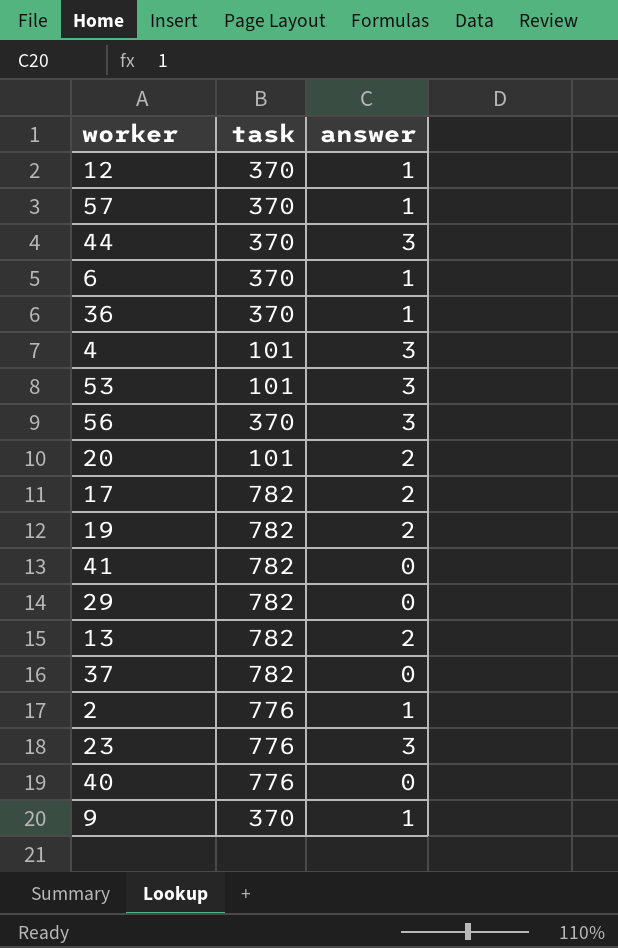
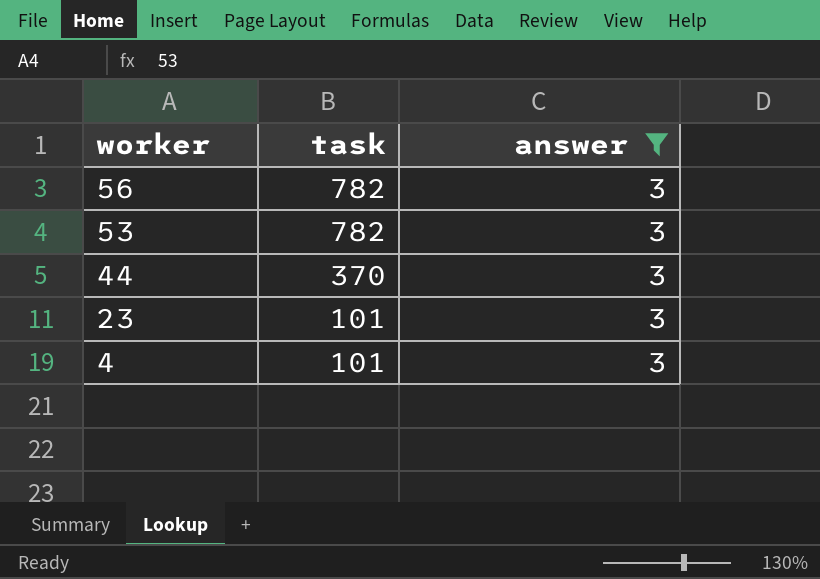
filter: none -> answer = 3
row order: none -> worker descending
56 | task: 370 -> 782
53 | task: 101 -> 782
23 | task: 776 -> 101

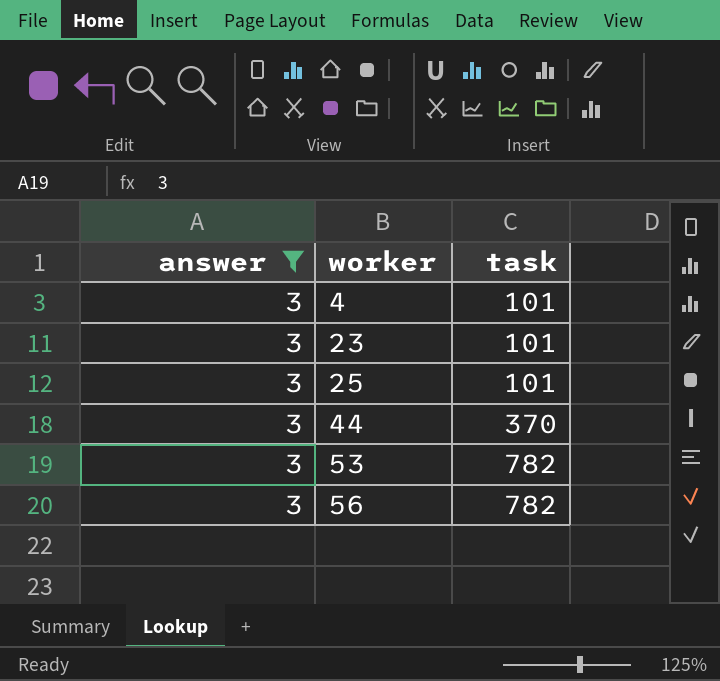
row order: worker descending -> worker ascending
column answer | position: 3 -> 1
row 25: none -> 3 | 101

